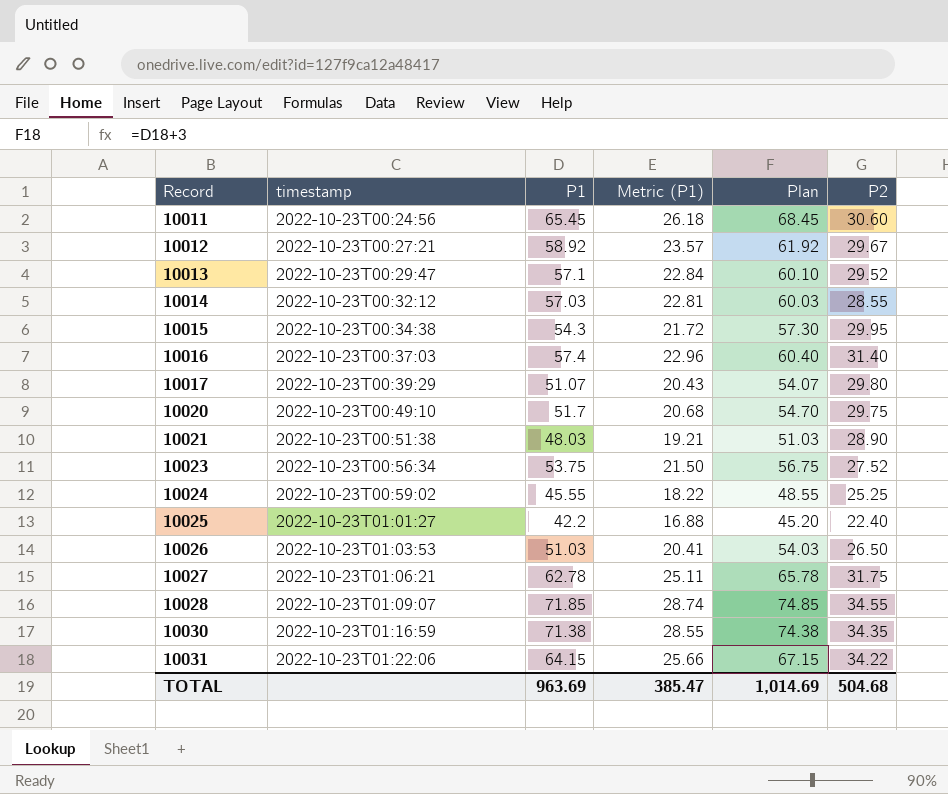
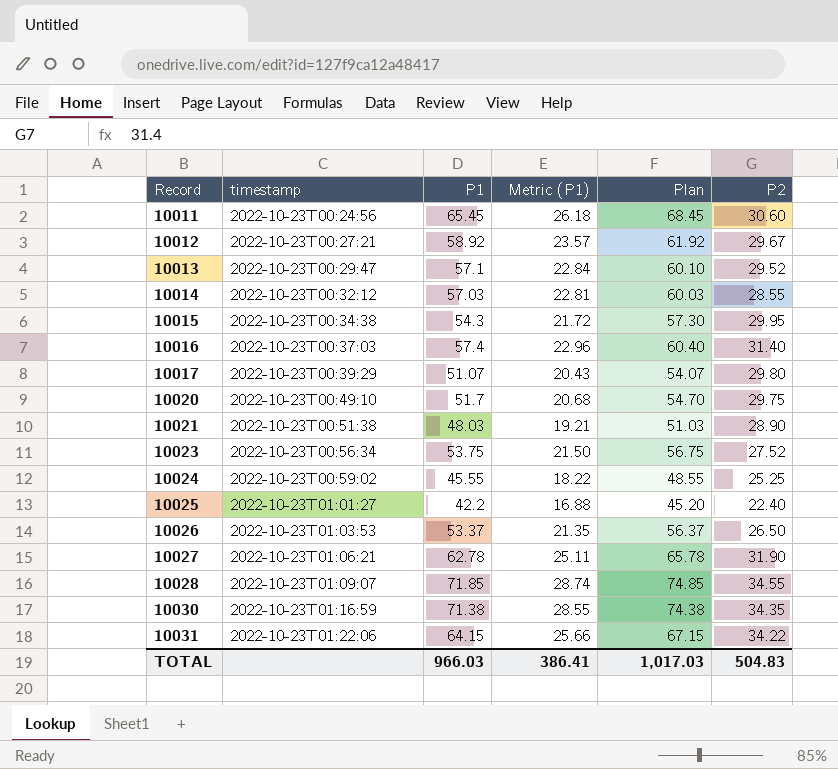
10026 | P1: 51.03 -> 53.37
10026 | Metric (P1): 20.41 -> 21.35
10026 | Plan: 54.03 -> 56.37
10027 | P2: 31.75 -> 31.90
TOTAL | P1: 963.69 -> 966.03
TOTAL | Metric (P1): 385.47 -> 386.41
TOTAL | Plan: 1,014.69 -> 1,017.03
TOTAL | P2: 504.68 -> 504.83

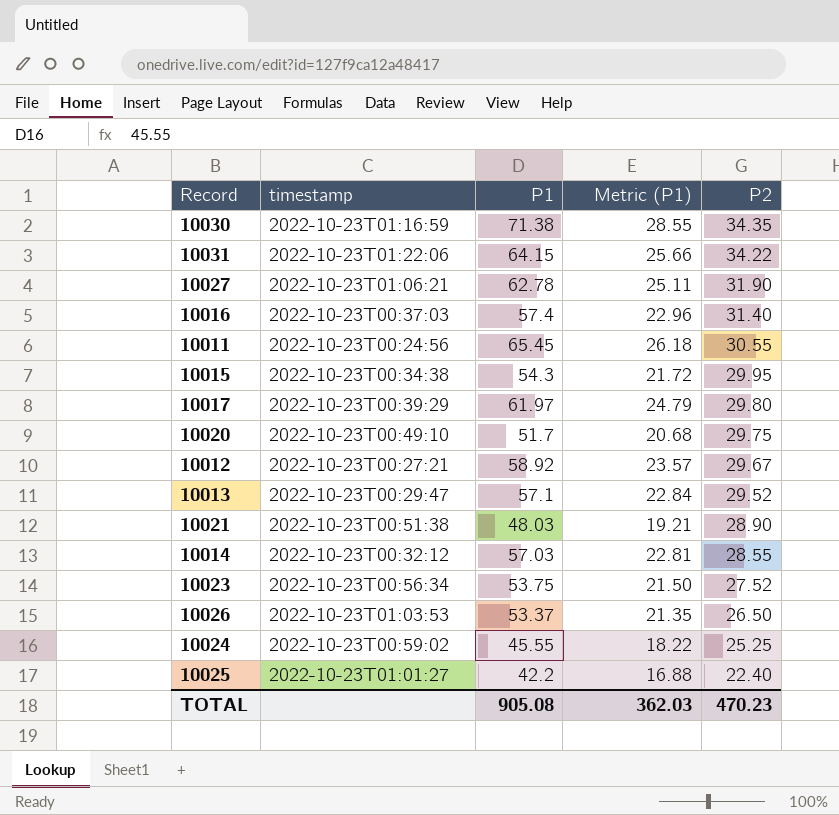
row order: Record ascending -> P2 descending
column Plan | formula: [P1] + 3 -> none
row 10028: 2022-10-23T01:09:07 | 71.85 | 28.74 | 74.85 | 34.55 -> none
10011 | P2: 30.60 -> 30.55
10017 | P1: 51.07 -> 61.97
10017 | Metric (P1): 20.43 -> 24.79
TOTAL | P1: 966.03 -> 905.08
TOTAL | Metric (P1): 386.41 -> 362.03
TOTAL | P2: 504.83 -> 470.23

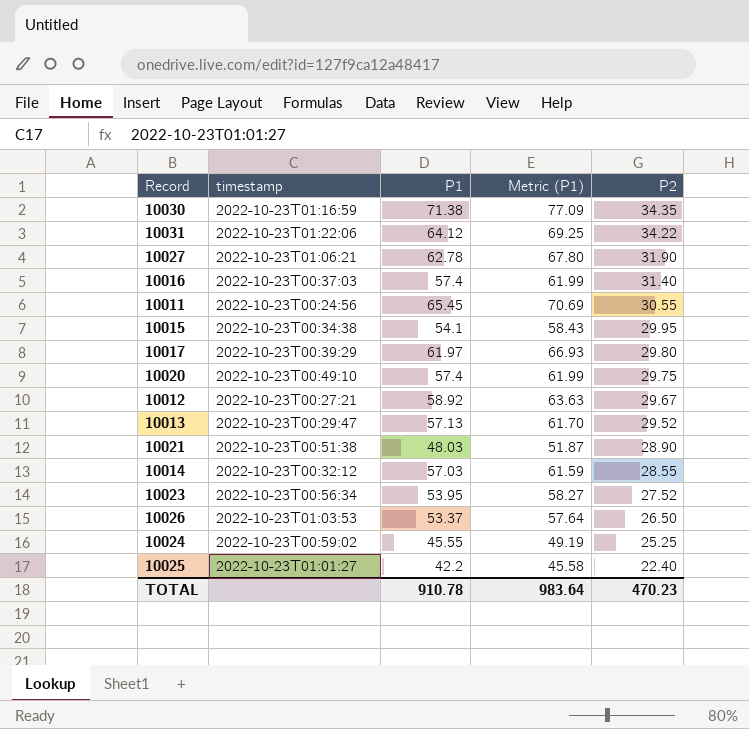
column Metric (P1) | formula: [P1] * 0.4 -> [P1] * 1.08
10031 | P1: 64.15 -> 64.12
10015 | P1: 54.3 -> 54.1
10020 | P1: 51.7 -> 57.4
10013 | P1: 57.1 -> 57.13
10023 | P1: 53.75 -> 53.95
TOTAL | P1: 905.08 -> 910.78
TOTAL | Metric (P1): 362.03 -> 983.64

